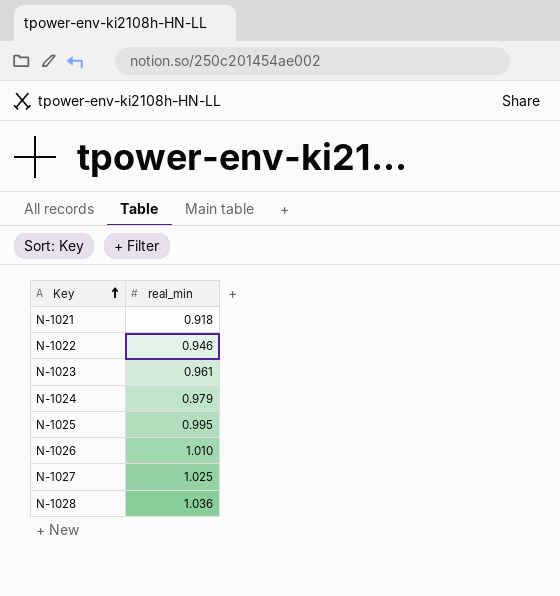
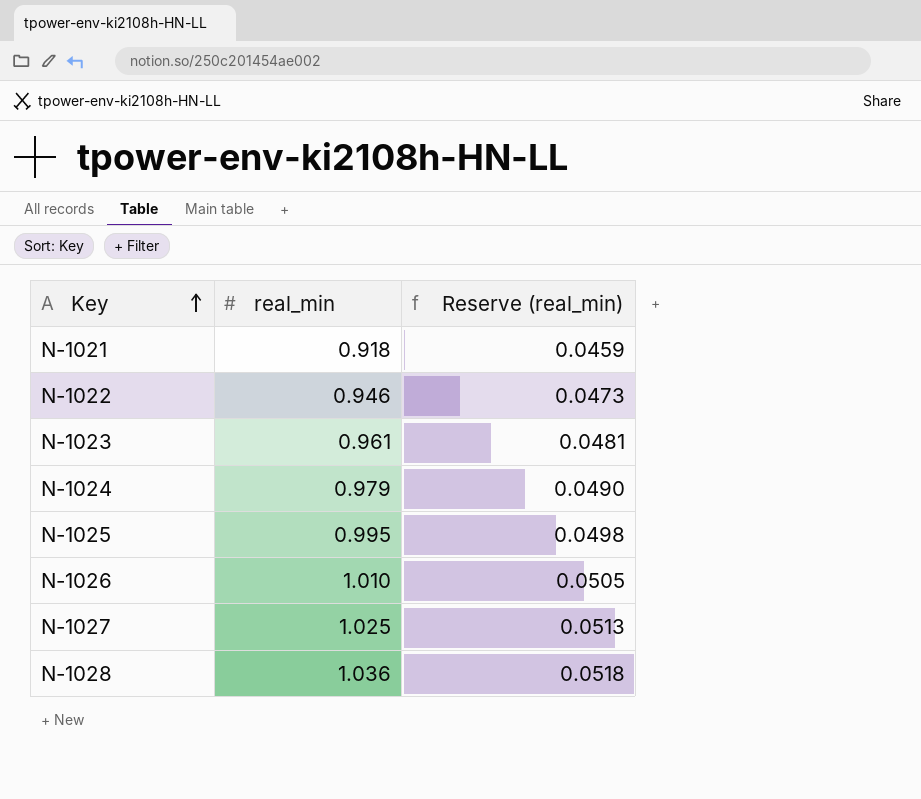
column Reserve (real_min) | formula: none -> [real_min] * 0.05

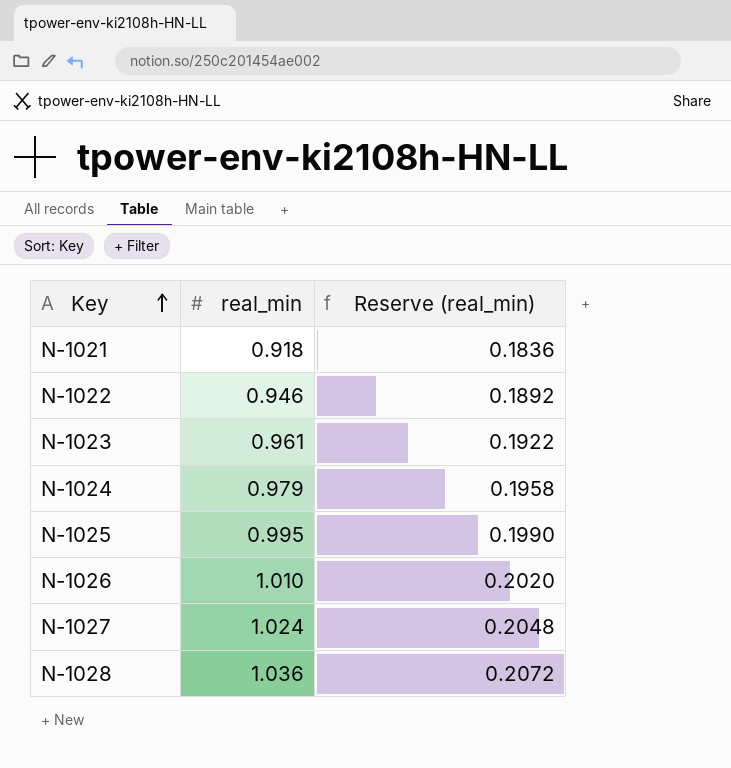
column Reserve (real_min) | formula: [real_min] * 0.05 -> [real_min] * 0.2
N-1027 | real_min: 1.025 -> 1.024

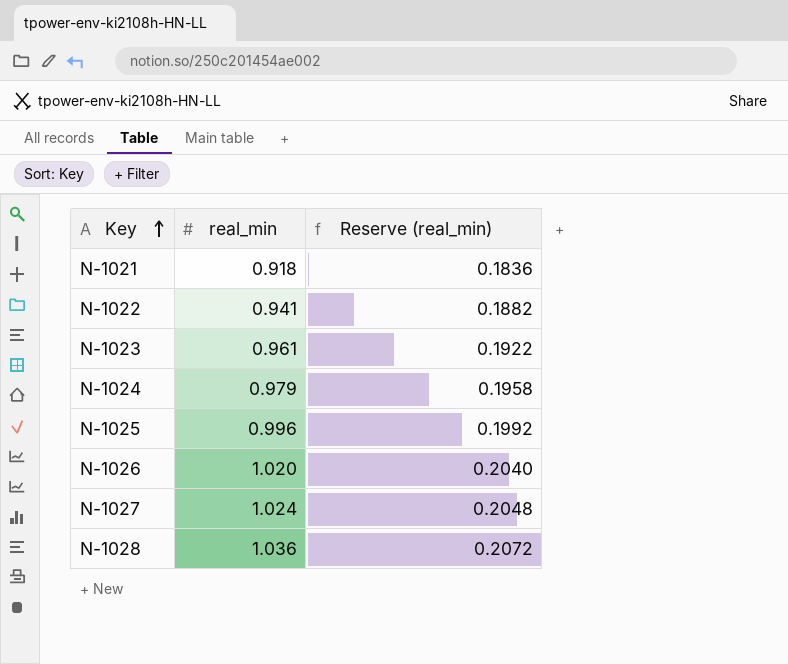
N-1022 | real_min: 0.946 -> 0.941
N-1022 | Reserve (real_min): 0.1892 -> 0.1882
N-1025 | real_min: 0.995 -> 0.996
N-1025 | Reserve (real_min): 0.1990 -> 0.1992
N-1026 | real_min: 1.010 -> 1.020
N-1026 | Reserve (real_min): 0.2020 -> 0.2040

